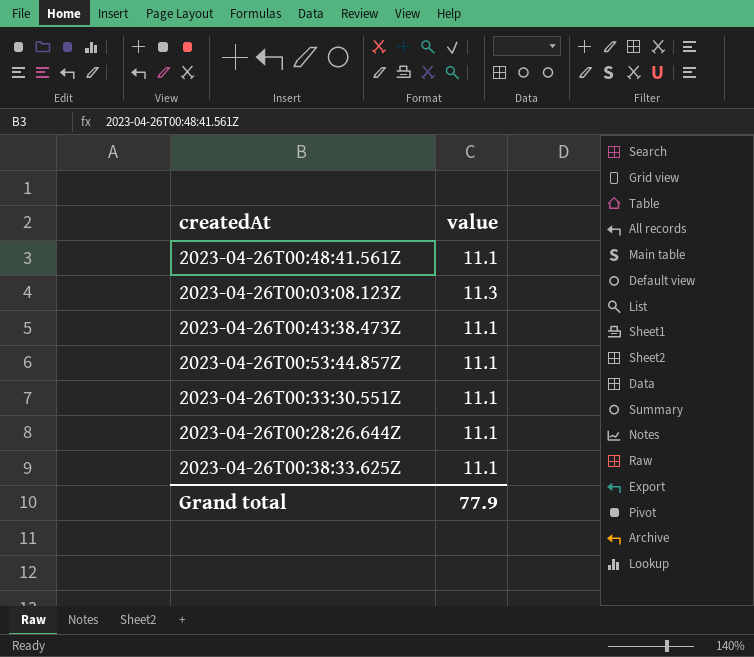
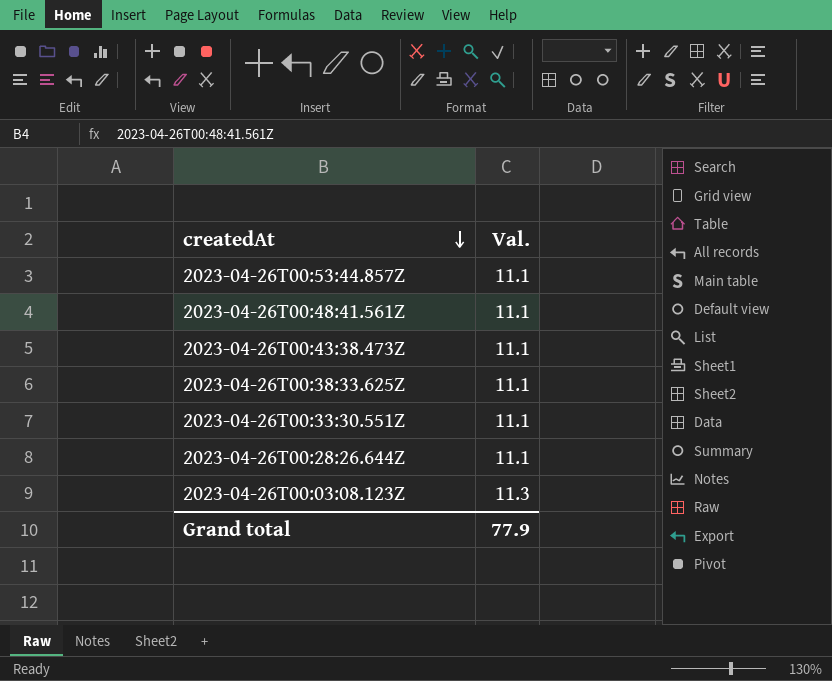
row order: none -> createdAt descending
column name: value -> Val.

